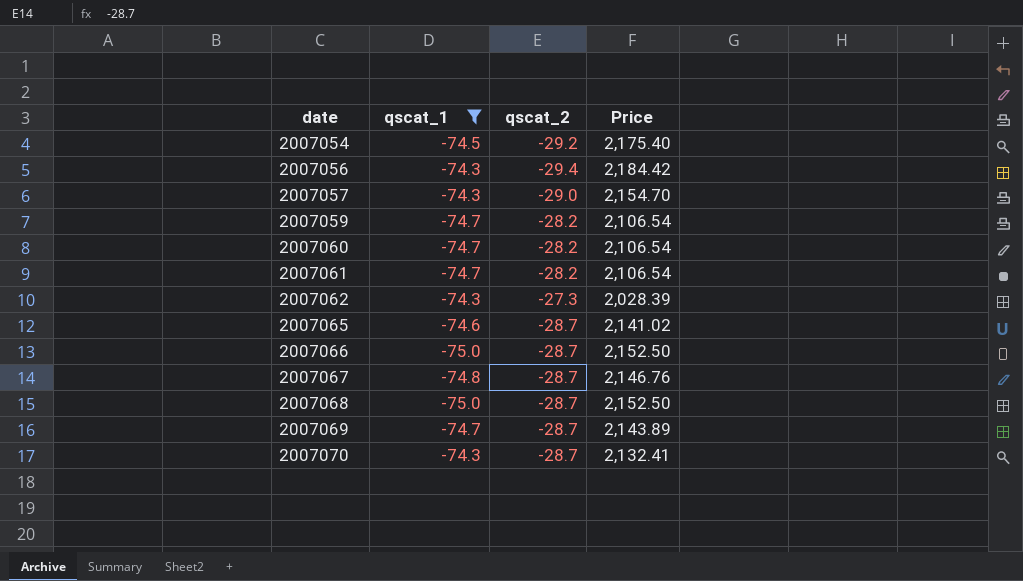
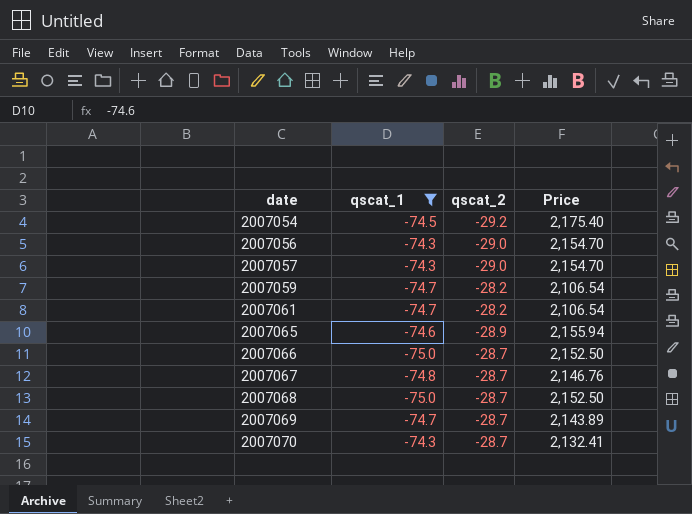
row 2007060: -74.7 | -28.2 | 2,106.54 -> none
row 2007062: -74.3 | -27.3 | 2,028.39 -> none
2007056 | qscat_2: -29.4 -> -29.0
2007056 | Price: 2,184.42 -> 2,154.70
2007065 | qscat_2: -28.7 -> -28.9
2007065 | Price: 2,141.02 -> 2,155.94

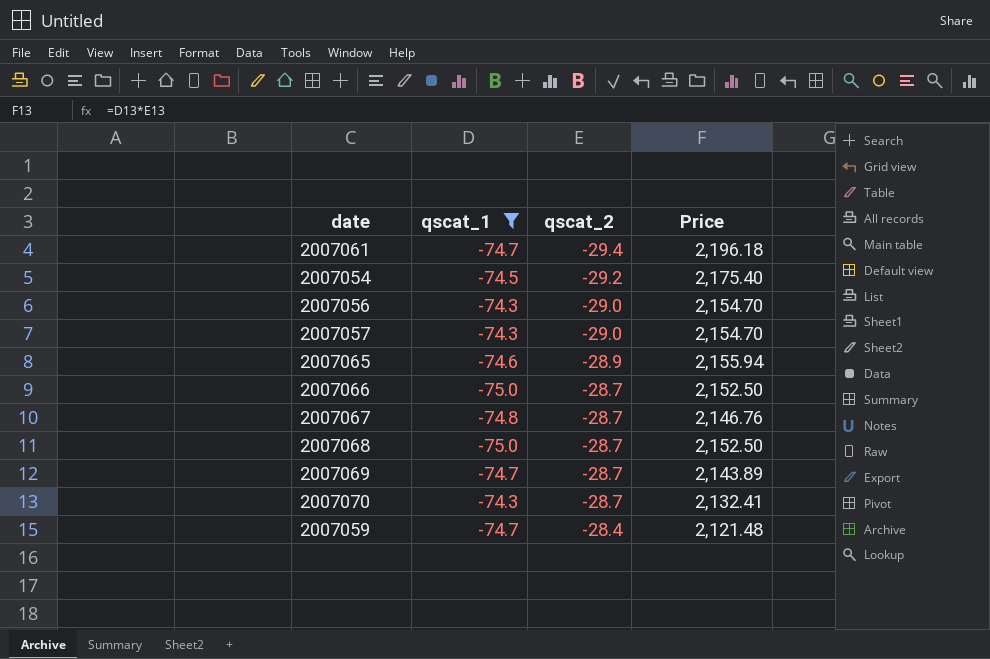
row order: date ascending -> qscat_2 ascending
2007061 | qscat_2: -28.2 -> -29.4
2007061 | Price: 2,106.54 -> 2,196.18
2007059 | qscat_2: -28.2 -> -28.4
2007059 | Price: 2,106.54 -> 2,121.48

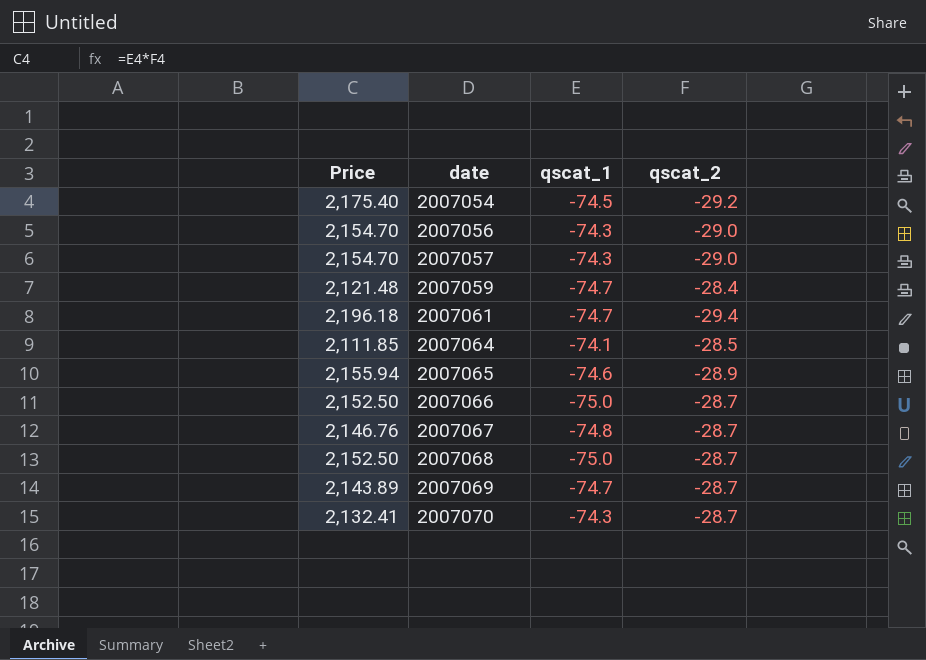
filter: qscat_1 != -74.1 -> none
row order: qscat_2 ascending -> date ascending
column Price | position: 4 -> 1

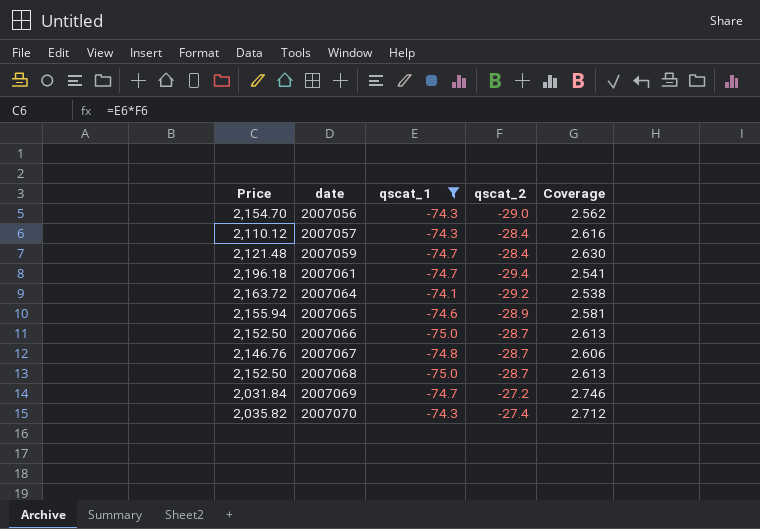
filter: none -> qscat_1 != -74.5
column Coverage | formula: none -> [qscat_1] / [qscat_2]
2007057 | Price: 2,154.70 -> 2,110.12
2007057 | qscat_2: -29.0 -> -28.4
2007064 | Price: 2,111.85 -> 2,163.72
2007064 | qscat_2: -28.5 -> -29.2
2007069 | Price: 2,143.89 -> 2,031.84
2007069 | qscat_2: -28.7 -> -27.2
2007070 | Price: 2,132.41 -> 2,035.82
2007070 | qscat_2: -28.7 -> -27.4

